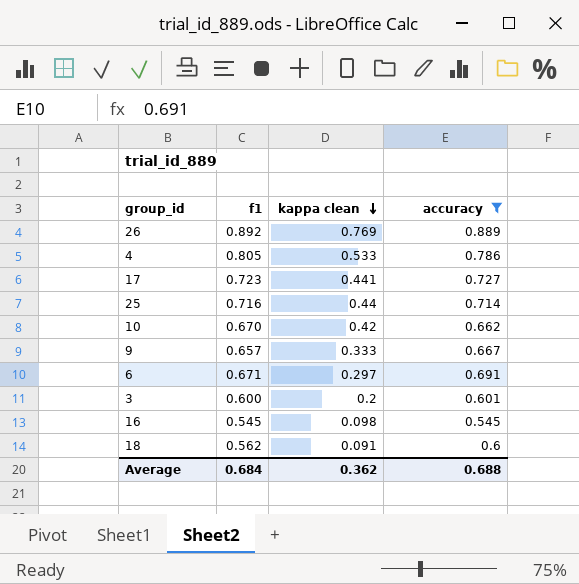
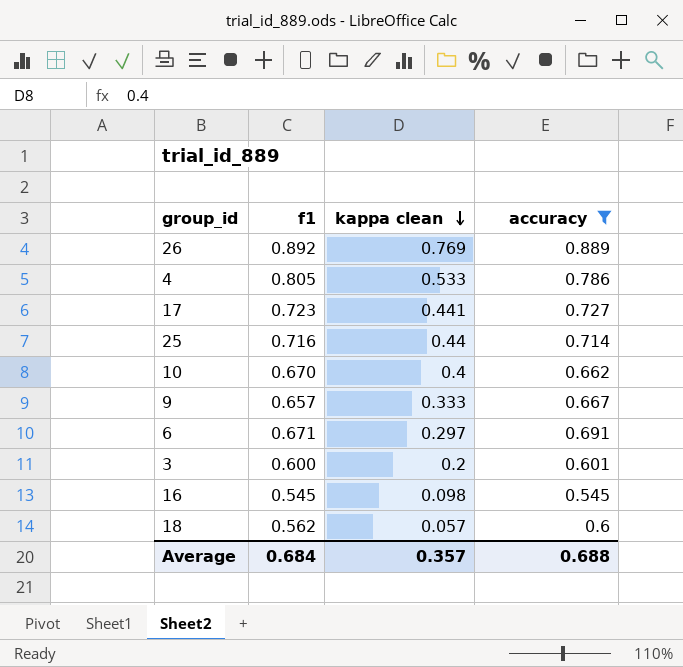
10 | kappa clean: 0.42 -> 0.4
18 | kappa clean: 0.091 -> 0.057
Average | kappa clean: 0.362 -> 0.357

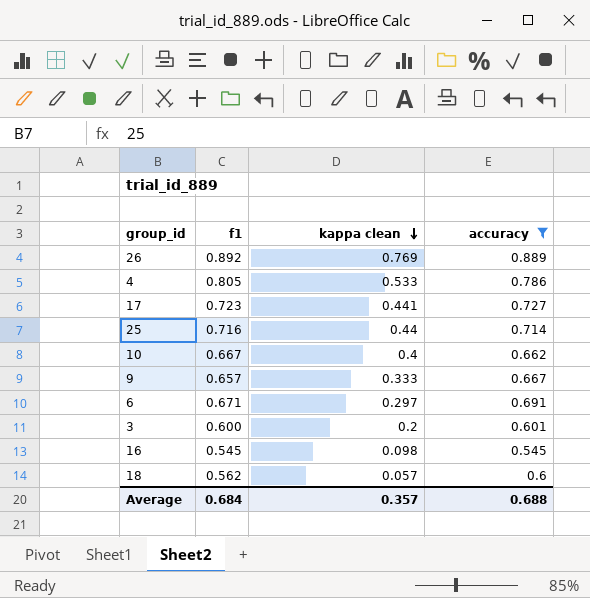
10 | f1: 0.670 -> 0.667

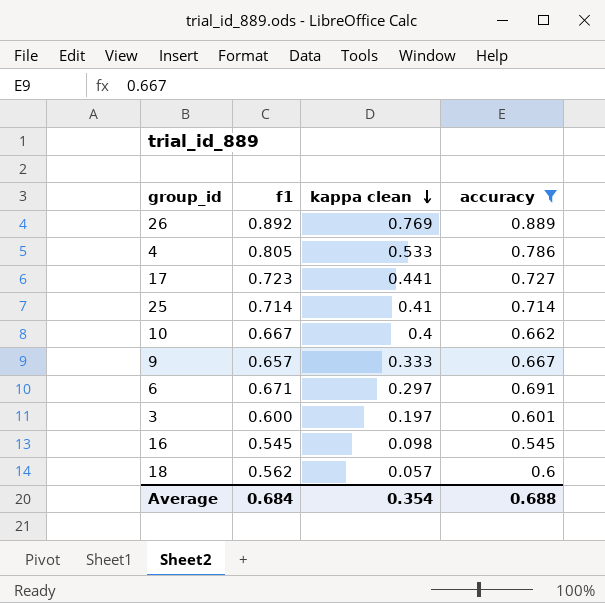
25 | f1: 0.716 -> 0.714
25 | kappa clean: 0.44 -> 0.41
3 | kappa clean: 0.2 -> 0.197
Average | kappa clean: 0.357 -> 0.354

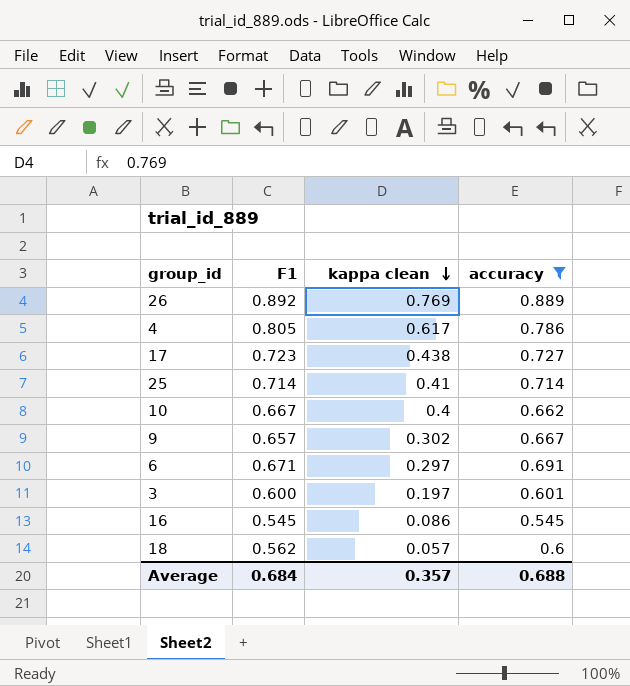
column name: f1 -> F1
4 | kappa clean: 0.533 -> 0.617
17 | kappa clean: 0.441 -> 0.438
9 | kappa clean: 0.333 -> 0.302
16 | kappa clean: 0.098 -> 0.086
Average | kappa clean: 0.354 -> 0.357

